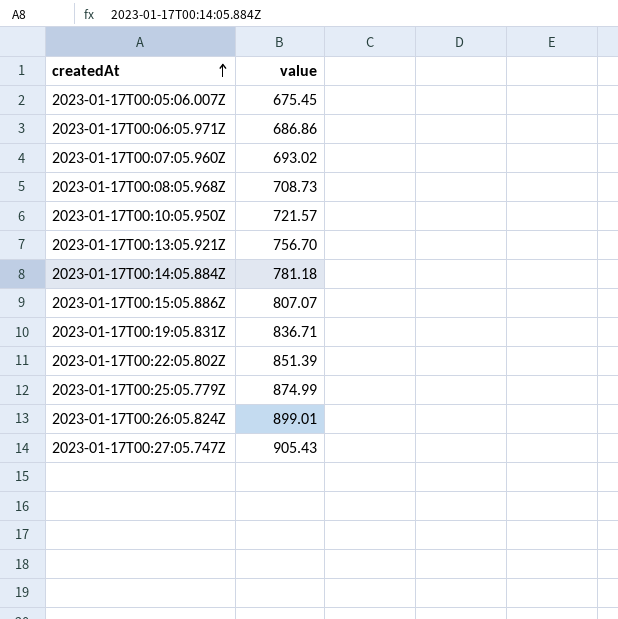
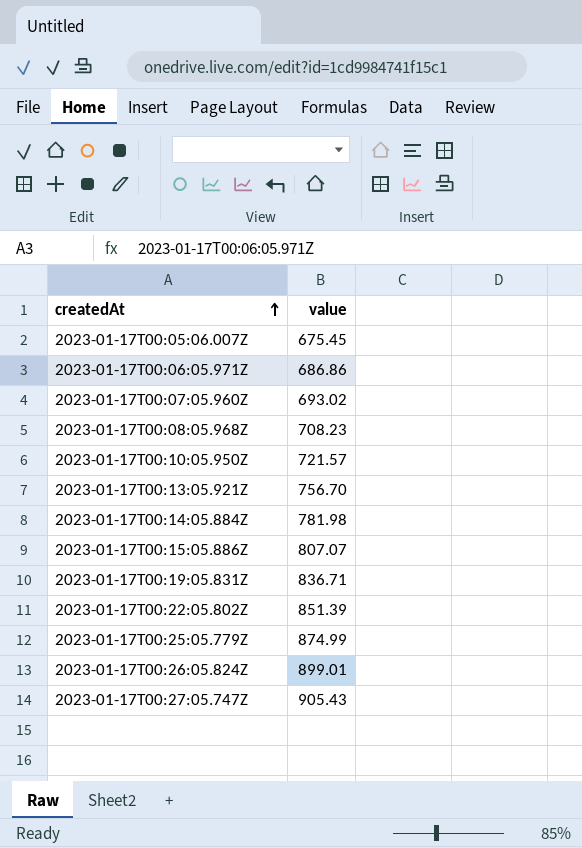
2023-01-17T00:08:05.968Z | value: 708.73 -> 708.23
2023-01-17T00:14:05.884Z | value: 781.18 -> 781.98

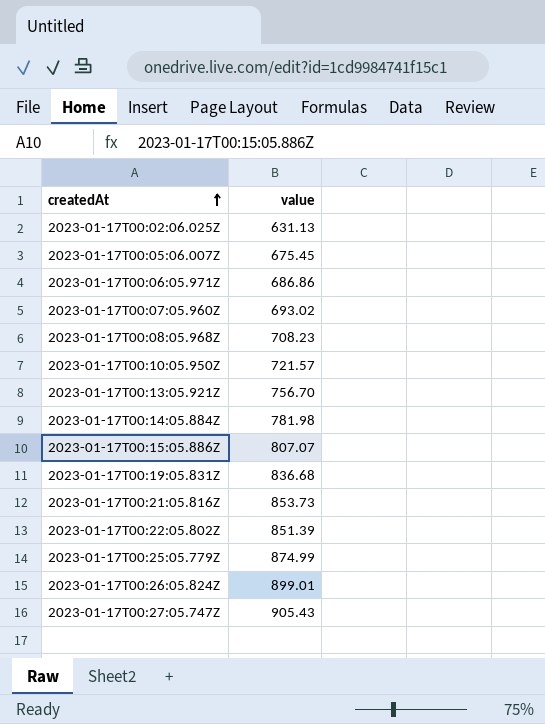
row 2023-01-17T00:02:06.025Z: none -> 631.13
2023-01-17T00:19:05.831Z | value: 836.71 -> 836.68
row 2023-01-17T00:21:05.816Z: none -> 853.73

